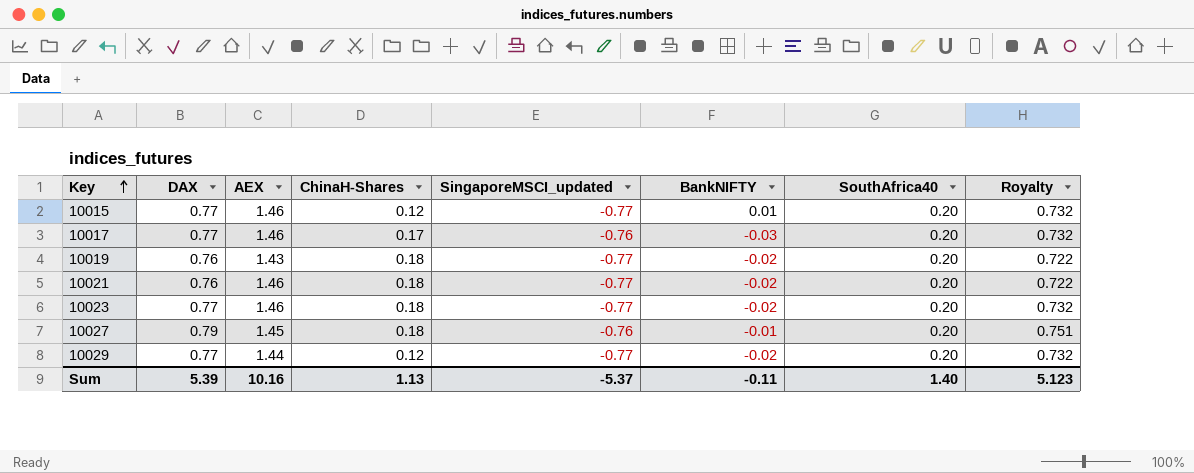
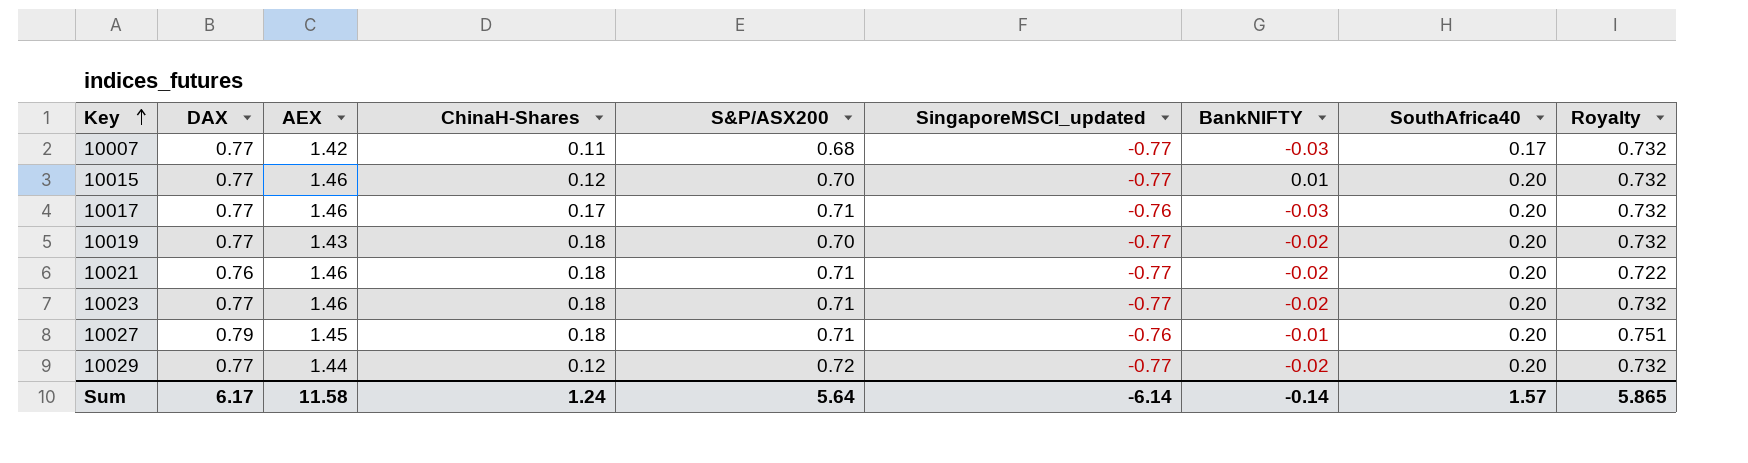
column S&P/ASX200 | position: none -> 5
row 10007: none -> 0.77 | 1.42 | 0.11 | 0.68 | -0.77 | -0.03 | 0.17 | 0.732
10019 | DAX: 0.76 -> 0.77
10019 | Royalty: 0.722 -> 0.732
Sum | DAX: 5.39 -> 6.17
Sum | AEX: 10.16 -> 11.58
Sum | ChinaH-Shares: 1.13 -> 1.24
Sum | SingaporeMSCI_updated: -5.37 -> -6.14
Sum | BankNIFTY: -0.11 -> -0.14
Sum | SouthAfrica40: 1.40 -> 1.57
Sum | Royalty: 5.123 -> 5.865

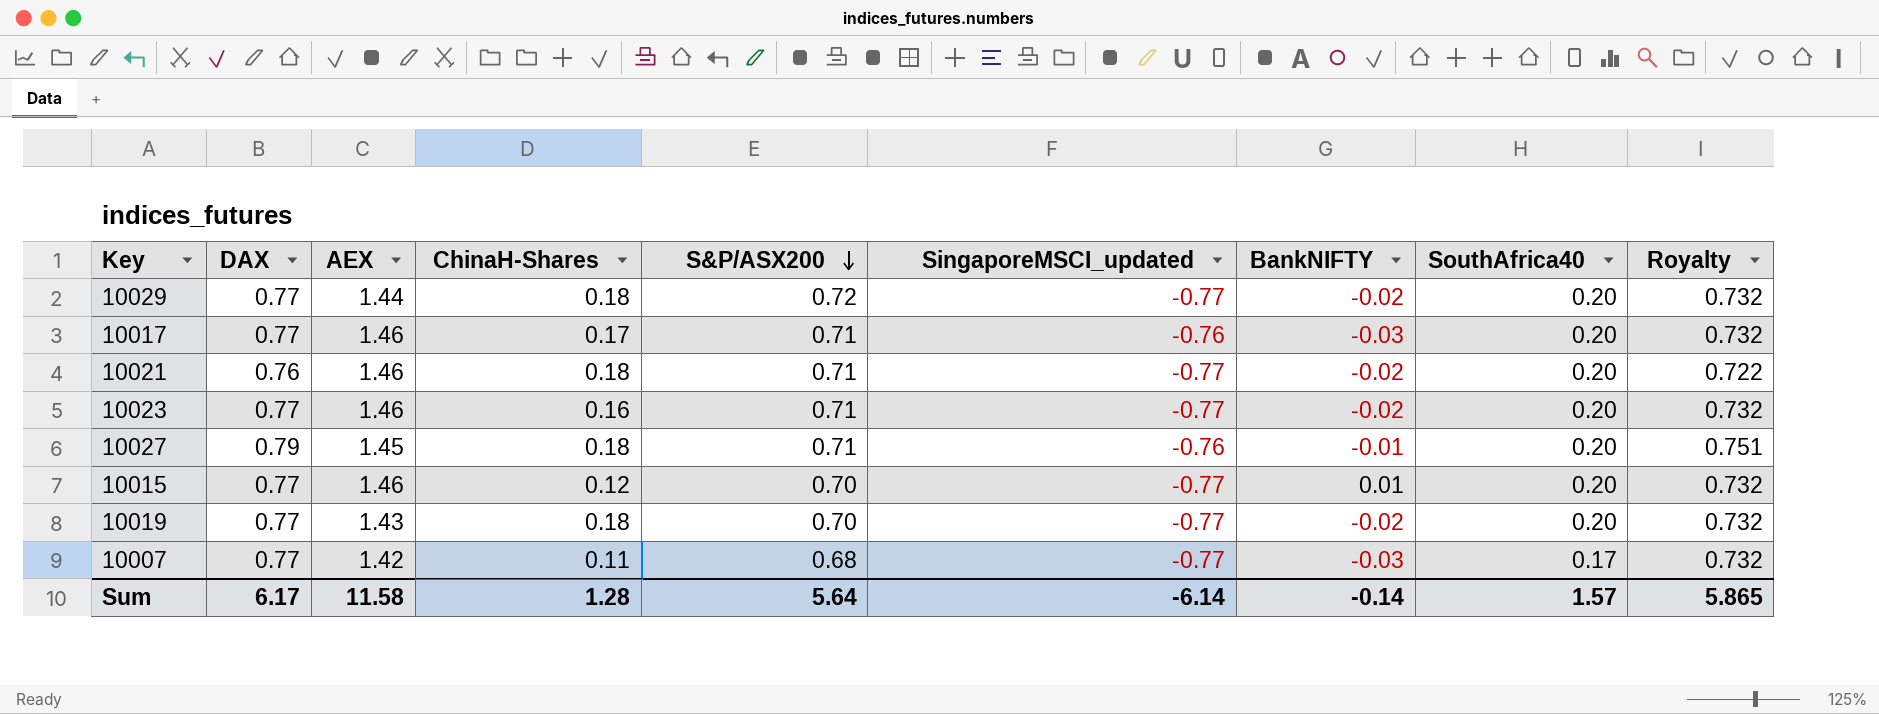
row order: Key ascending -> S&P/ASX200 descending
10029 | ChinaH-Shares: 0.12 -> 0.18
10023 | ChinaH-Shares: 0.18 -> 0.16
Sum | ChinaH-Shares: 1.24 -> 1.28

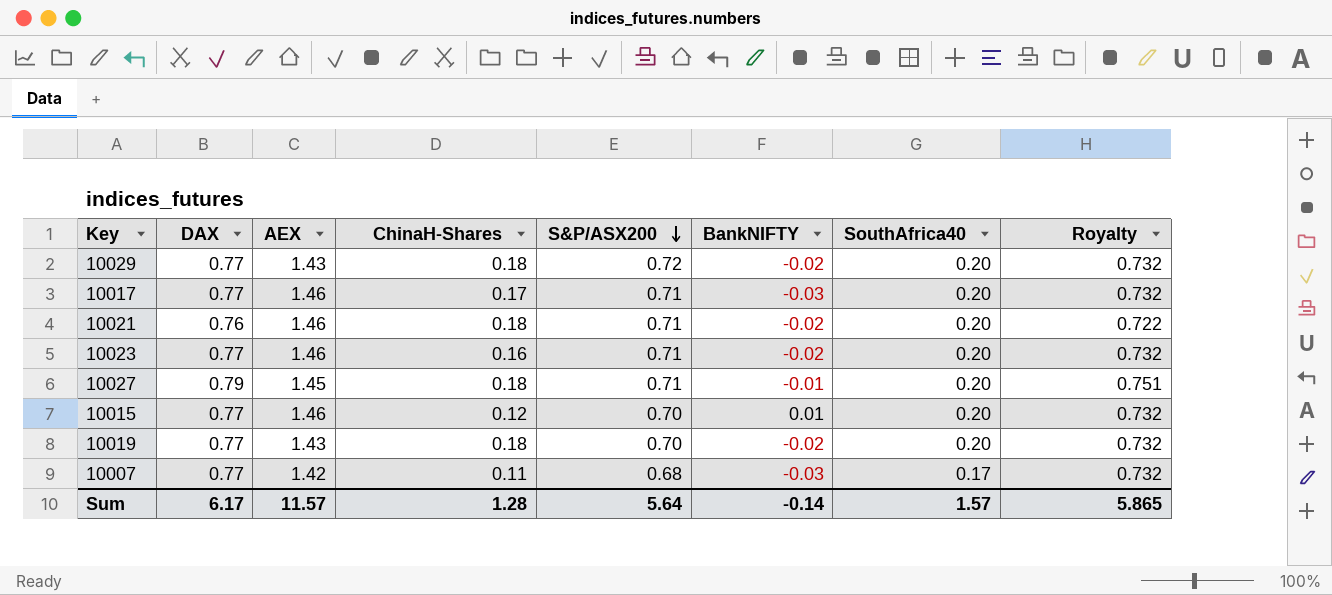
column SingaporeMSCI_updated | position: 6 -> none
10029 | AEX: 1.44 -> 1.43
Sum | AEX: 11.58 -> 11.57

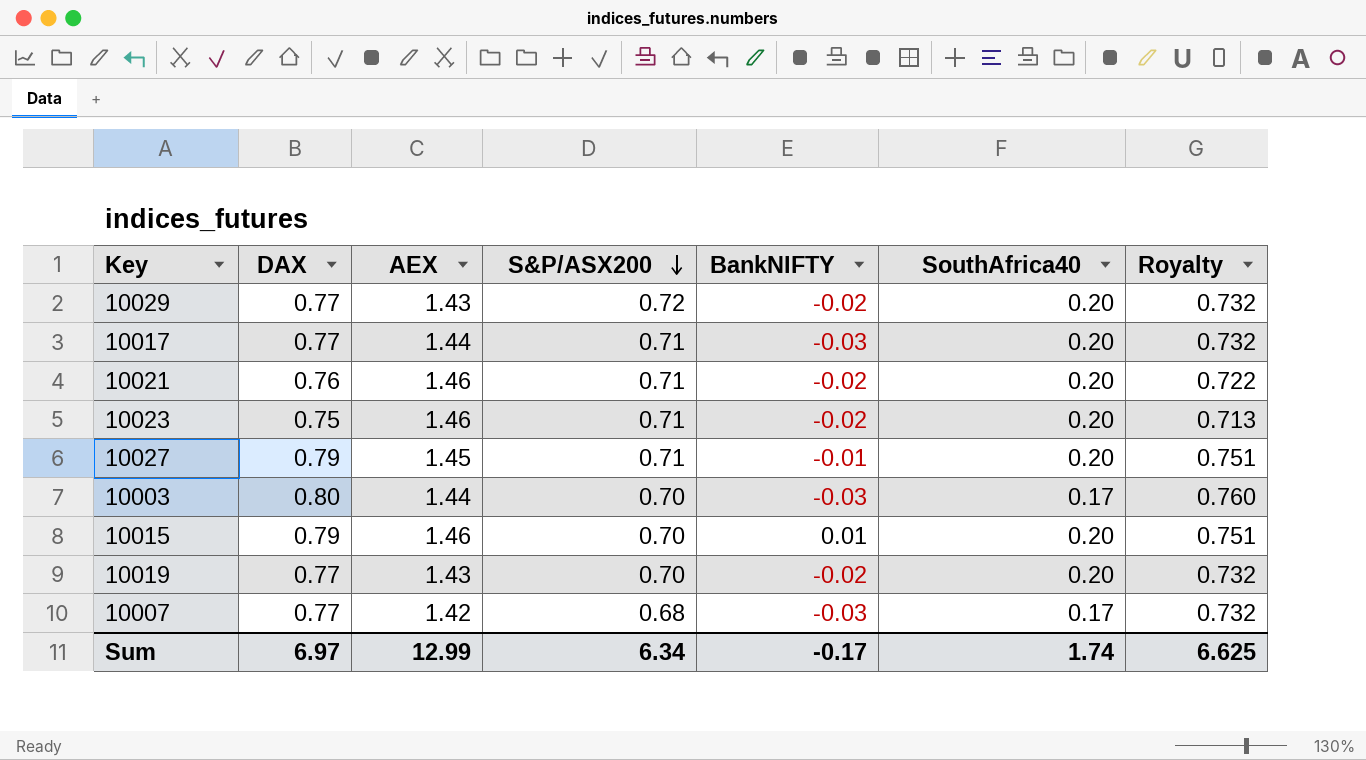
column ChinaH-Shares | position: 4 -> none
10017 | AEX: 1.46 -> 1.44
10023 | DAX: 0.77 -> 0.75
10023 | Royalty: 0.732 -> 0.713
row 10003: none -> 0.80 | 1.44 | 0.70 | -0.03 | 0.17 | 0.760
10015 | DAX: 0.77 -> 0.79
10015 | Royalty: 0.732 -> 0.751
Sum | DAX: 6.17 -> 6.97
Sum | AEX: 11.57 -> 12.99
Sum | S&P/ASX200: 5.64 -> 6.34
Sum | BankNIFTY: -0.14 -> -0.17
Sum | SouthAfrica40: 1.57 -> 1.74
Sum | Royalty: 5.865 -> 6.625

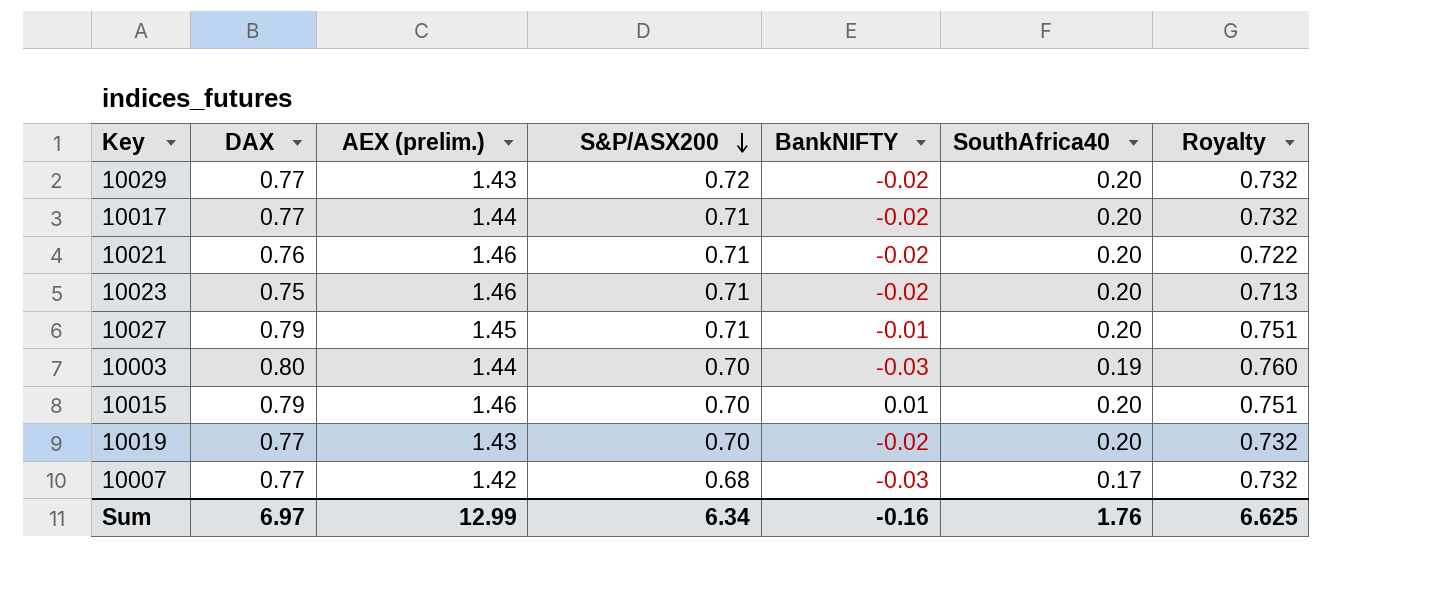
column name: AEX -> AEX (prelim.)
10017 | BankNIFTY: -0.03 -> -0.02
10003 | SouthAfrica40: 0.17 -> 0.19
Sum | BankNIFTY: -0.17 -> -0.16
Sum | SouthAfrica40: 1.74 -> 1.76

